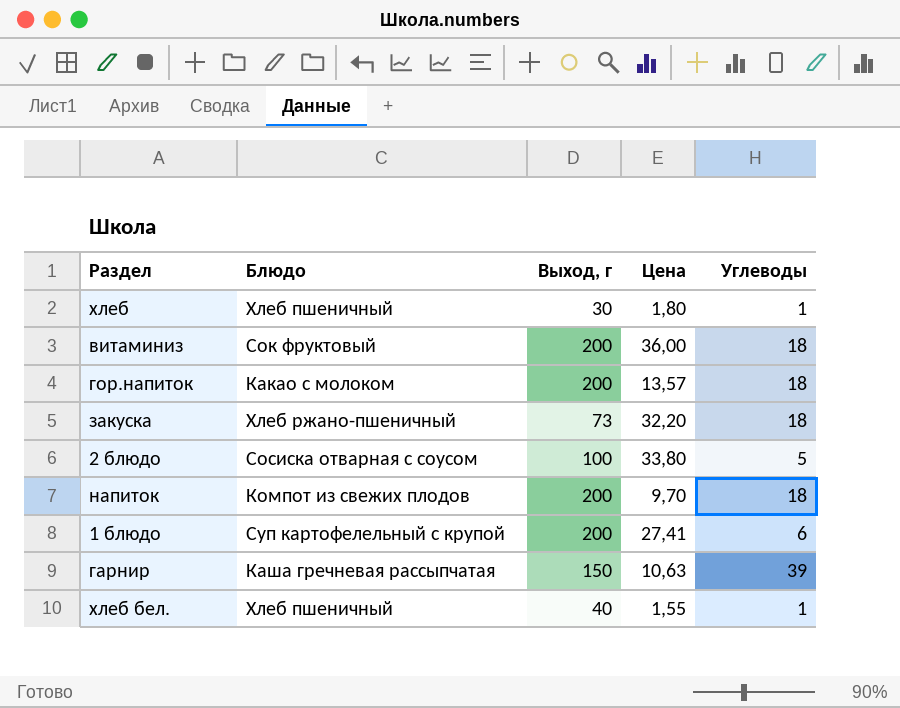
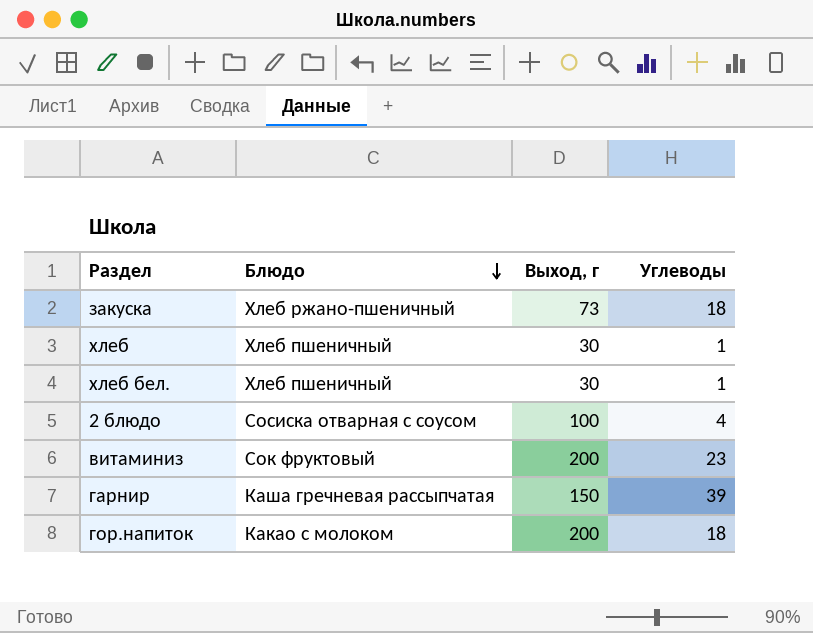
row order: none -> Блюдо descending
column Цена | position: 4 -> none
row напиток: Компот из свежих плодов | 200 | 9,70 | 18 -> none
row 1 блюдо: Суп картофелельный с крупой | 200 | 27,41 | 6 -> none
хлеб бел. | Выход, г: 40 -> 30
2 блюдо | Углеводы: 5 -> 4
витаминиз | Углеводы: 18 -> 23

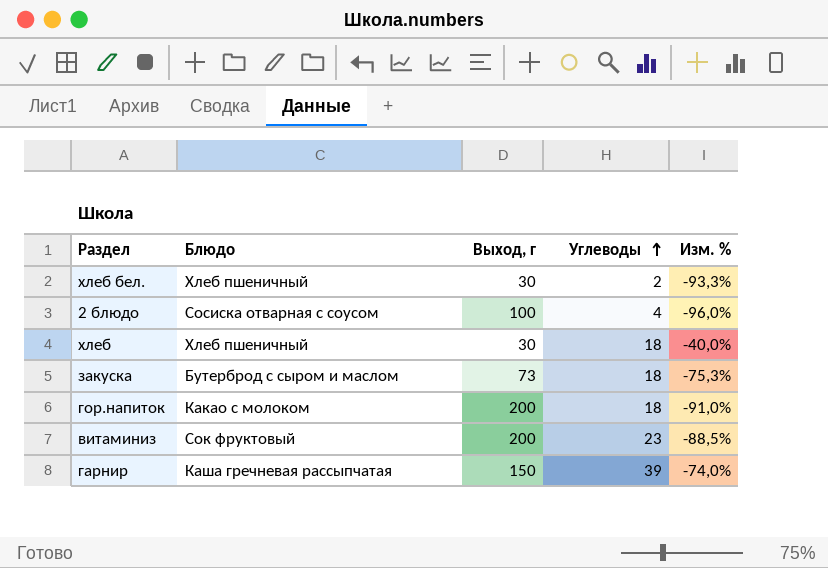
row order: Блюдо descending -> Углеводы ascending
column Изм. % | formula: none -> ([Углеводы] - [Выход, г]) / [Выход, г]
хлеб бел. | Углеводы: 1 -> 2
хлеб | Углеводы: 1 -> 18
закуска | Блюдо: Хлеб ржано-пшеничный -> Бутерброд с сыром и маслом

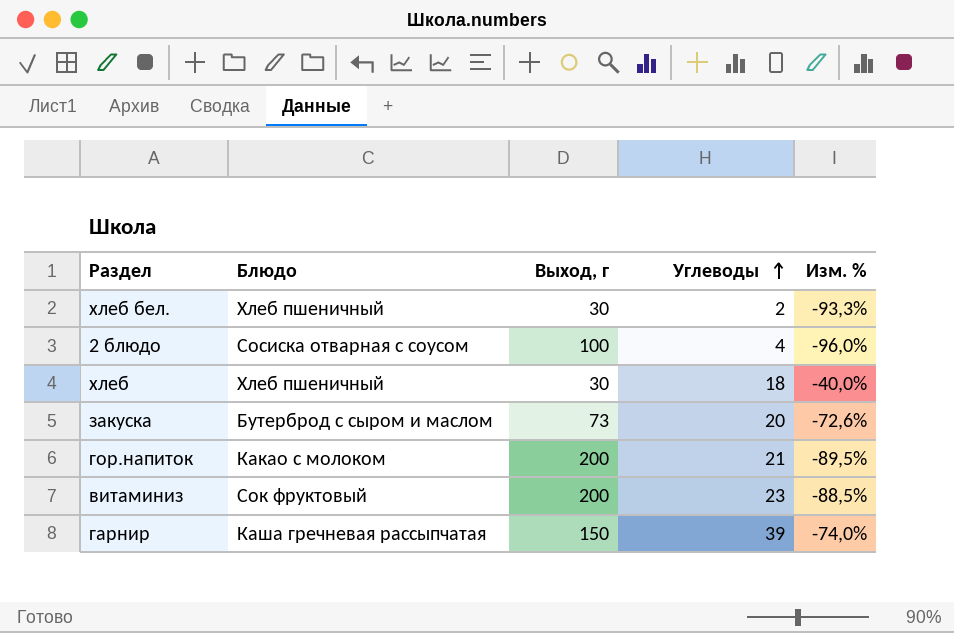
закуска | Углеводы: 18 -> 20
закуска | Изм. %: -75,3% -> -72,6%
гор.напиток | Углеводы: 18 -> 21
гор.напиток | Изм. %: -91,0% -> -89,5%

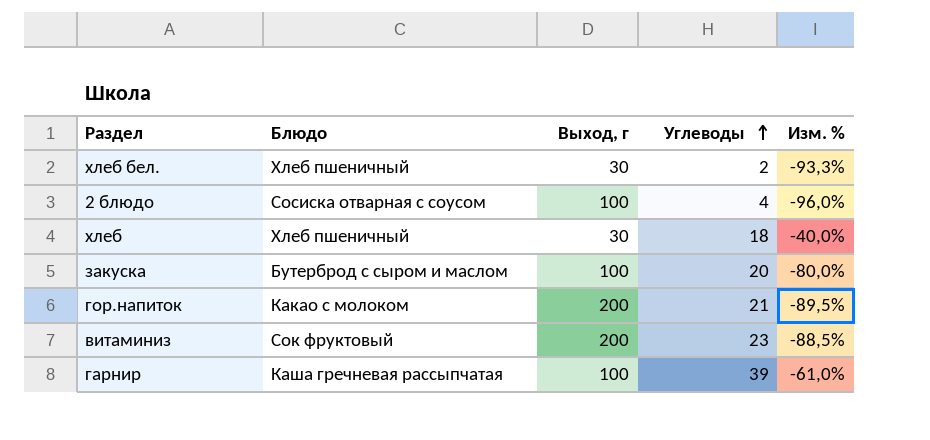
закуска | Выход, г: 73 -> 100
закуска | Изм. %: -72,6% -> -80,0%
гарнир | Выход, г: 150 -> 100
гарнир | Изм. %: -74,0% -> -61,0%

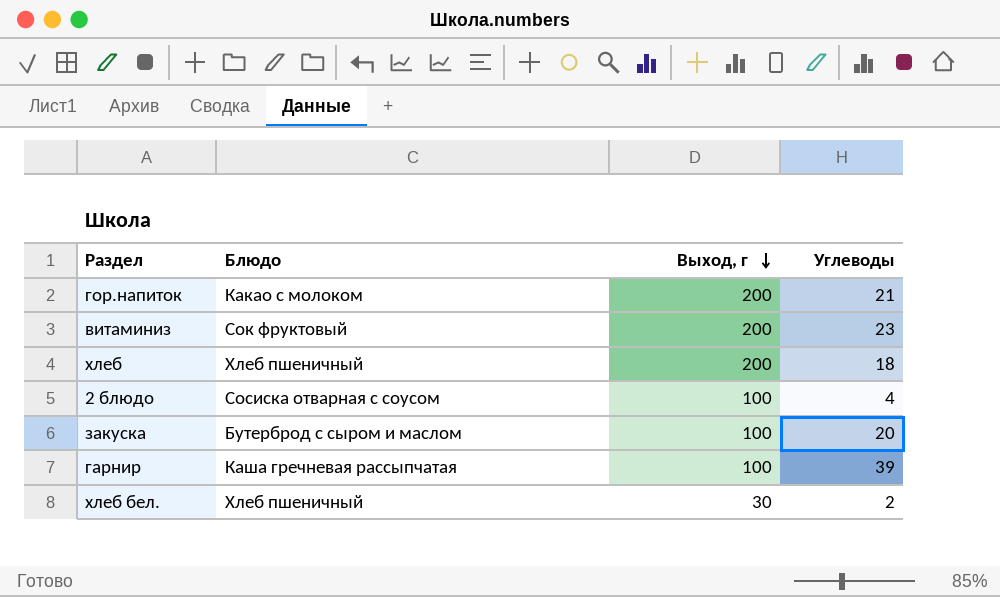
row order: Углеводы ascending -> Выход, г descending
column Изм. % | formula: ([Углеводы] - [Выход, г]) / [Выход, г] -> none
хлеб | Выход, г: 30 -> 200

